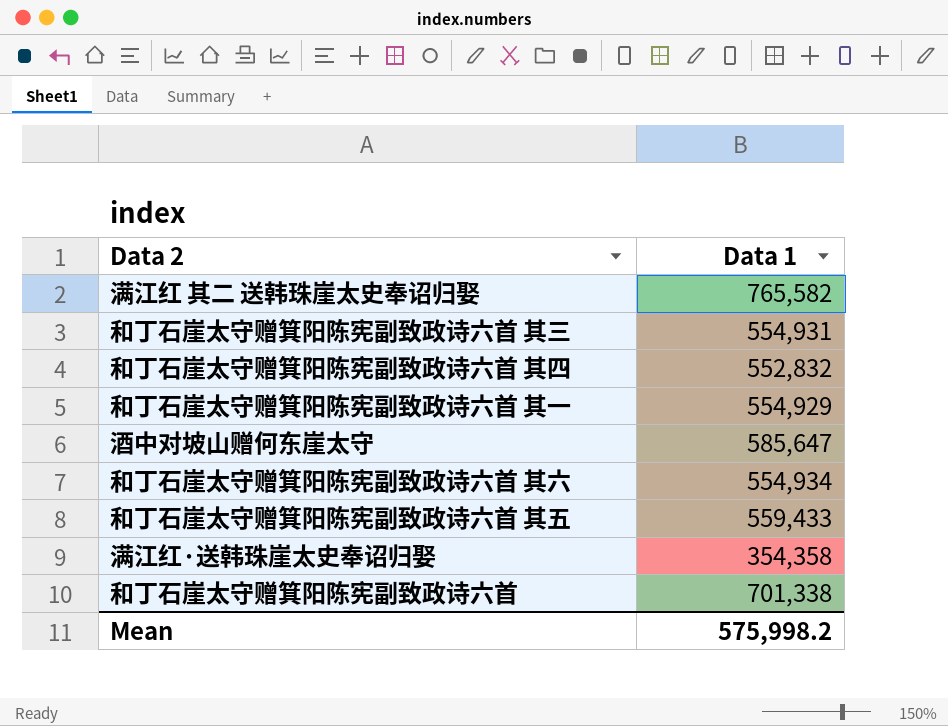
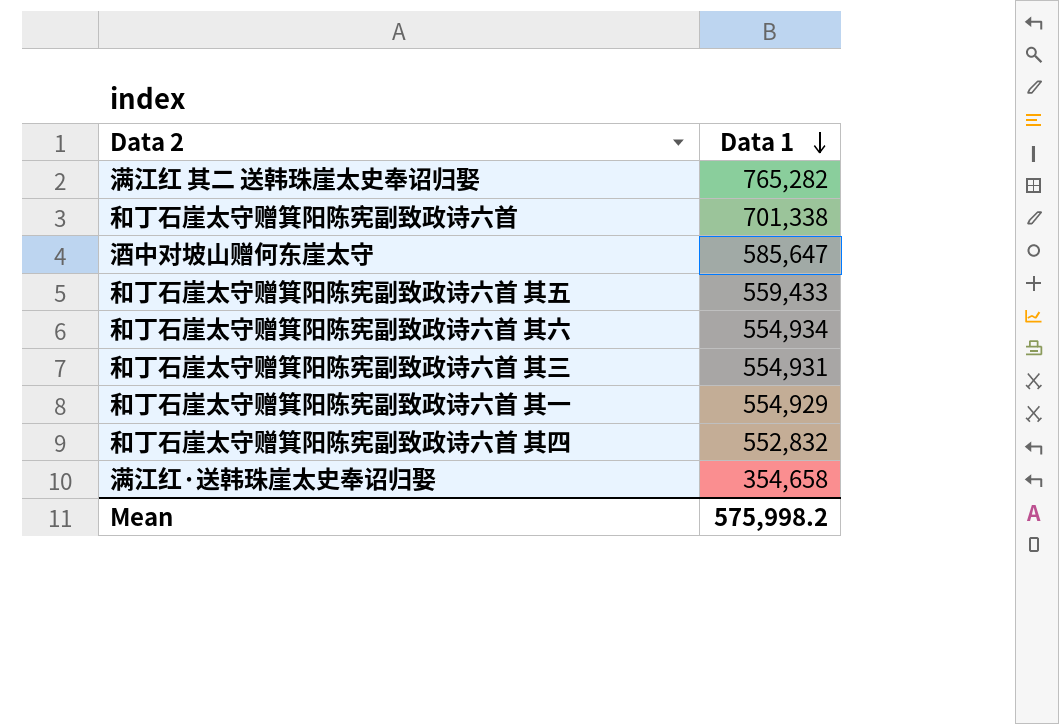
row order: none -> Data 1 descending
满江红 其二 送韩珠崖太史奉诏归娶 | Data 1: 765,582 -> 765,282
满江红·送韩珠崖太史奉诏归娶 | Data 1: 354,358 -> 354,658

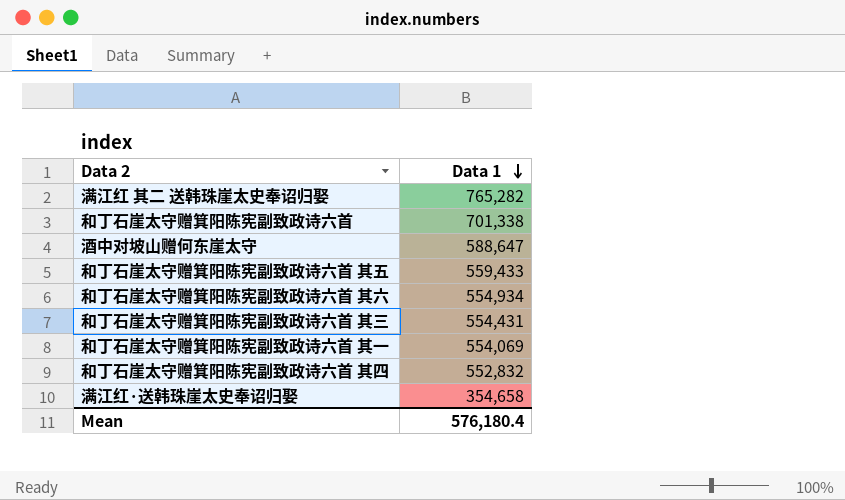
酒中对坡山赠何东崖太守 | Data 1: 585,647 -> 588,647
和丁石崖太守赠箕阳陈宪副致政诗六首 其三 | Data 1: 554,931 -> 554,431
和丁石崖太守赠箕阳陈宪副致政诗六首 其一 | Data 1: 554,929 -> 554,069
Mean | Data 1: 575,998.2 -> 576,180.4

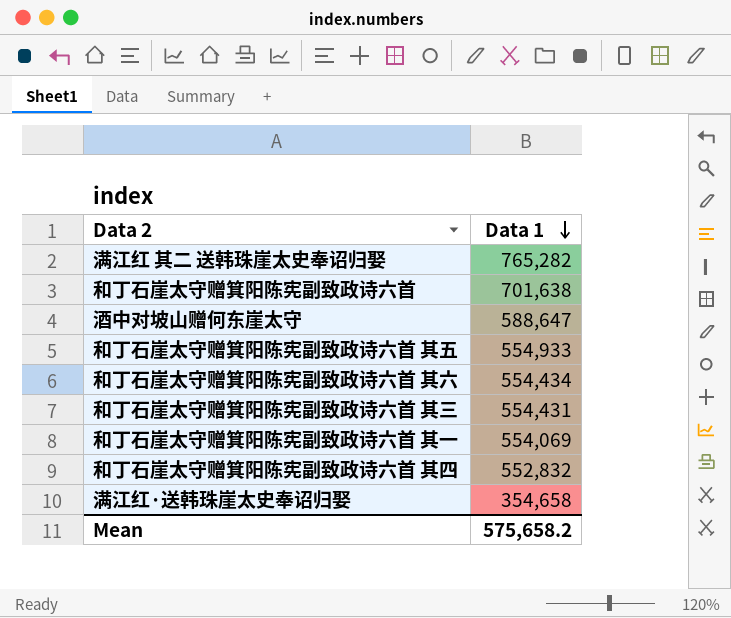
和丁石崖太守赠箕阳陈宪副致政诗六首 | Data 1: 701,338 -> 701,638
和丁石崖太守赠箕阳陈宪副致政诗六首 其五 | Data 1: 559,433 -> 554,933
和丁石崖太守赠箕阳陈宪副致政诗六首 其六 | Data 1: 554,934 -> 554,434
Mean | Data 1: 576,180.4 -> 575,658.2

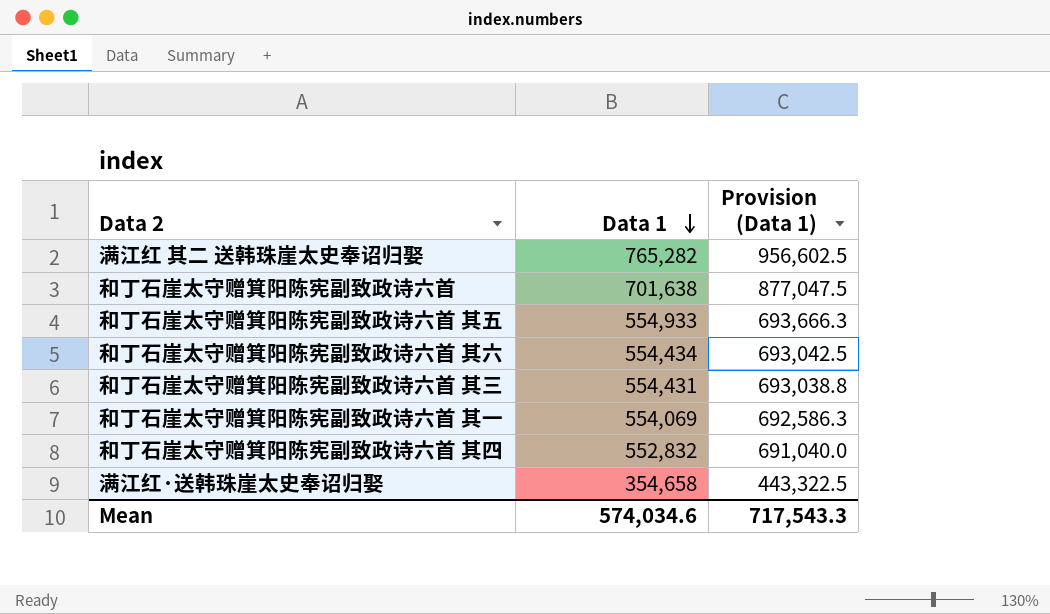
column Provision (Data 1) | formula: none -> [Data 1] * 1.25
row 酒中对坡山赠何东崖太守: 588,647 -> none
Mean | Data 1: 575,658.2 -> 574,034.6

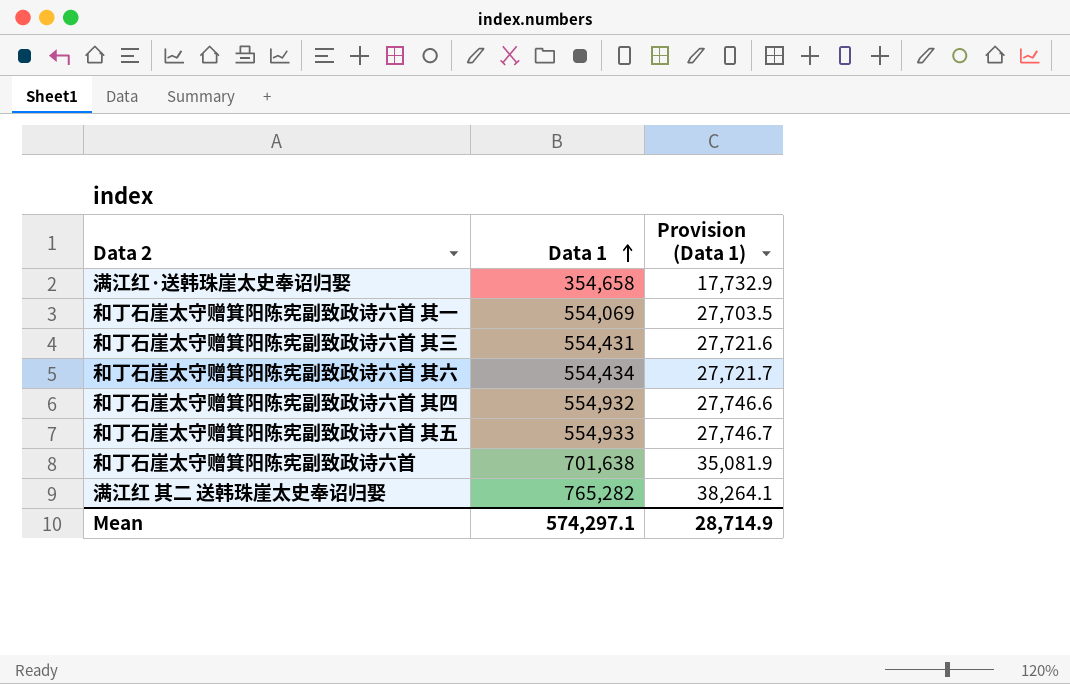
row order: Data 1 descending -> Data 1 ascending
column Provision (Data 1) | formula: [Data 1] * 1.25 -> [Data 1] * 0.05
和丁石崖太守赠箕阳陈宪副致政诗六首 其四 | Data 1: 552,832 -> 554,932
Mean | Data 1: 574,034.6 -> 574,297.1
Mean | Provision (Data 1): 717,543.3 -> 28,714.9

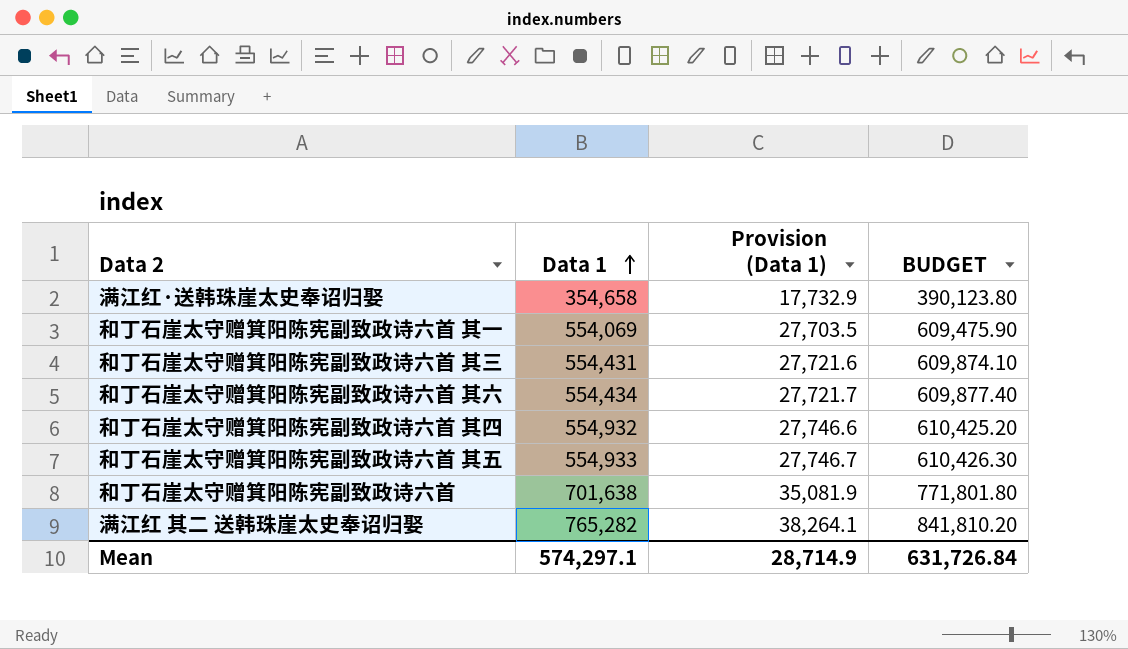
column BUDGET | formula: none -> [Data 1] * 1.1

